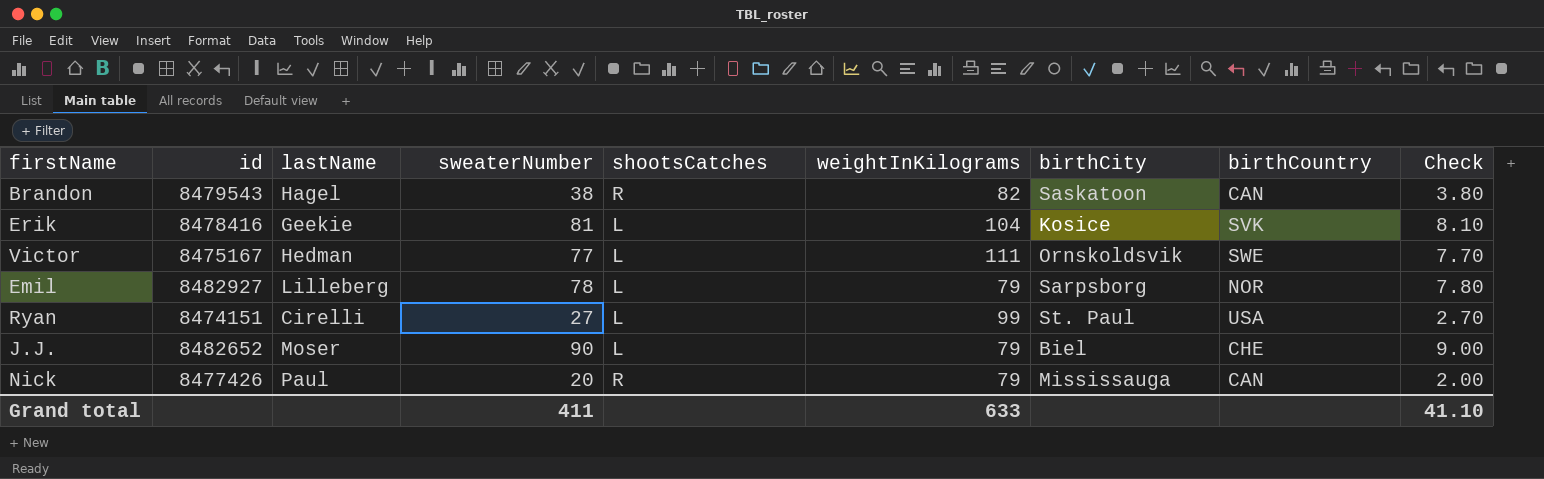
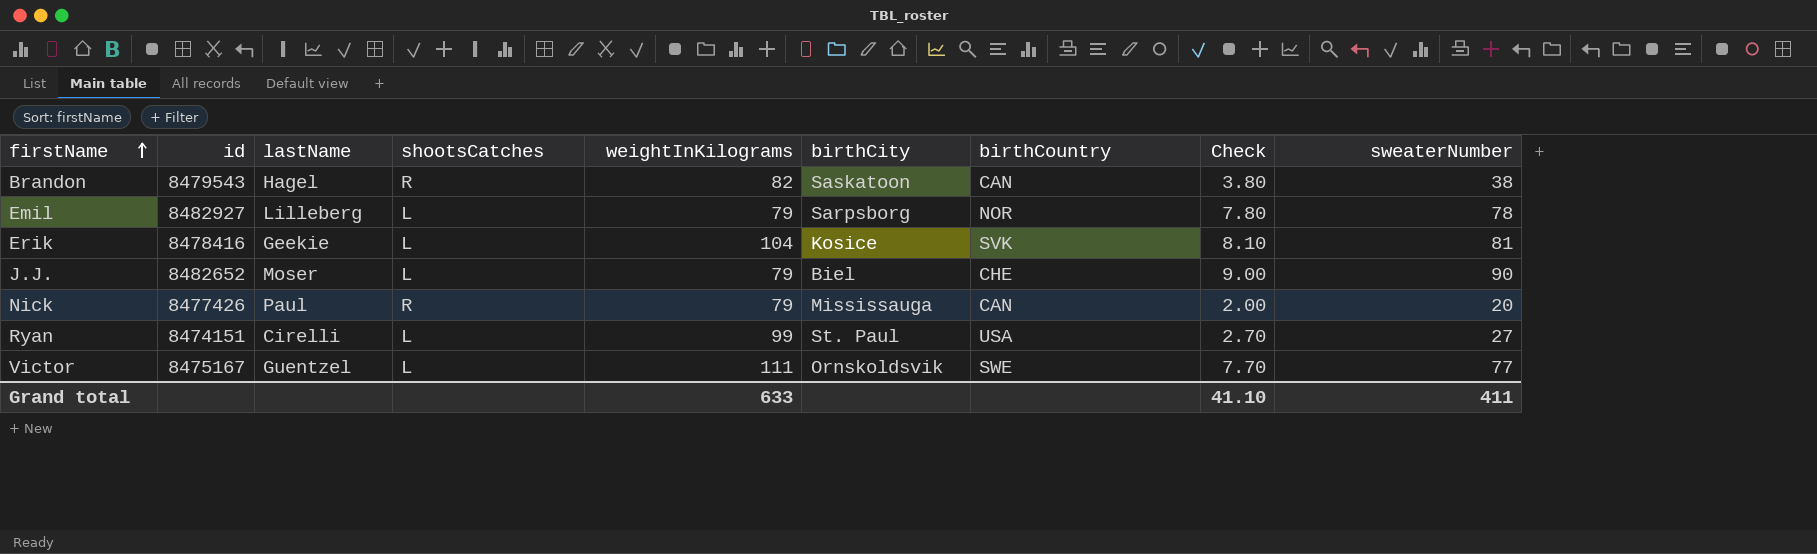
row order: none -> firstName ascending
column sweaterNumber | position: 4 -> 9
Victor | lastName: Hedman -> Guentzel

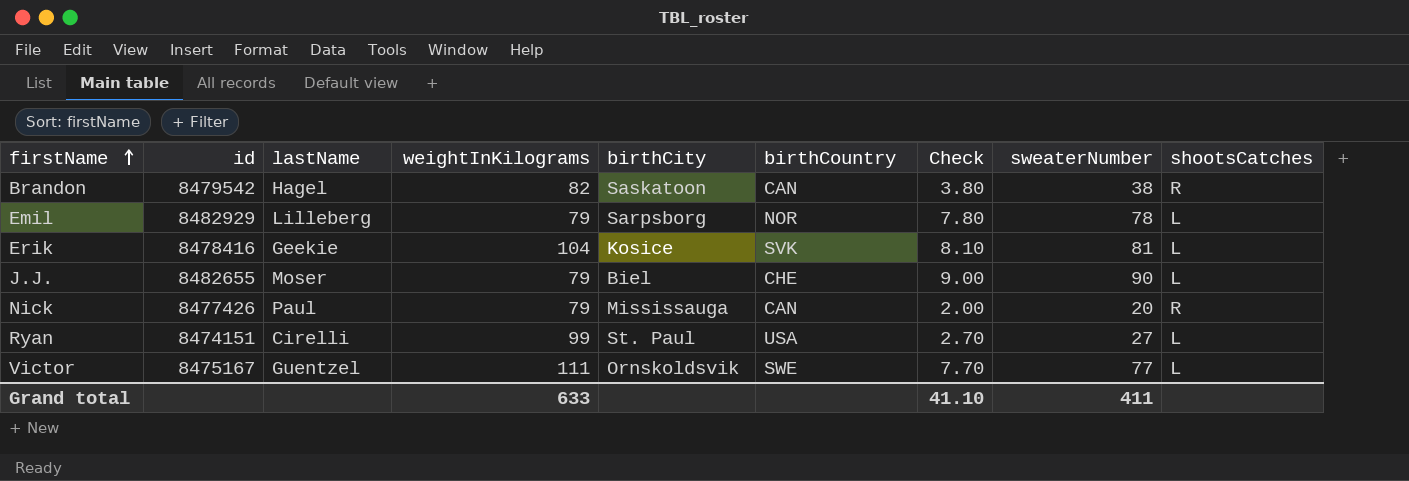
column shootsCatches | position: 4 -> 9
Brandon | id: 8479543 -> 8479542
Emil | id: 8482927 -> 8482929
J.J. | id: 8482652 -> 8482655

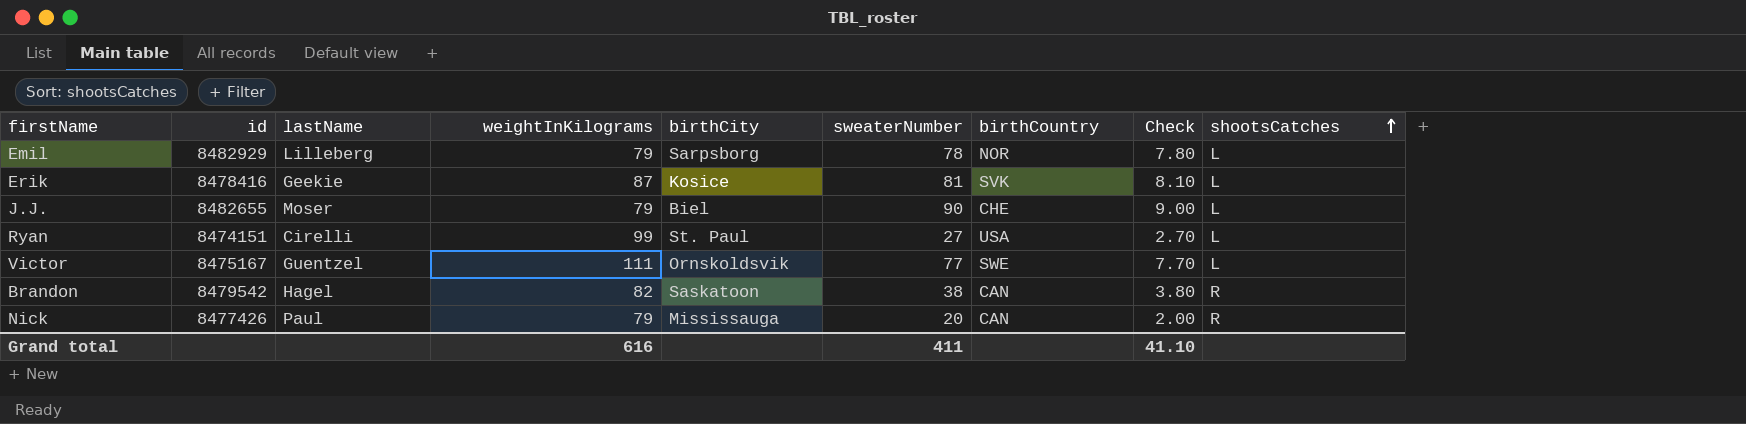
row order: firstName ascending -> shootsCatches ascending
column sweaterNumber | position: 8 -> 6
Erik | weightInKilograms: 104 -> 87
Grand total | weightInKilograms: 633 -> 616

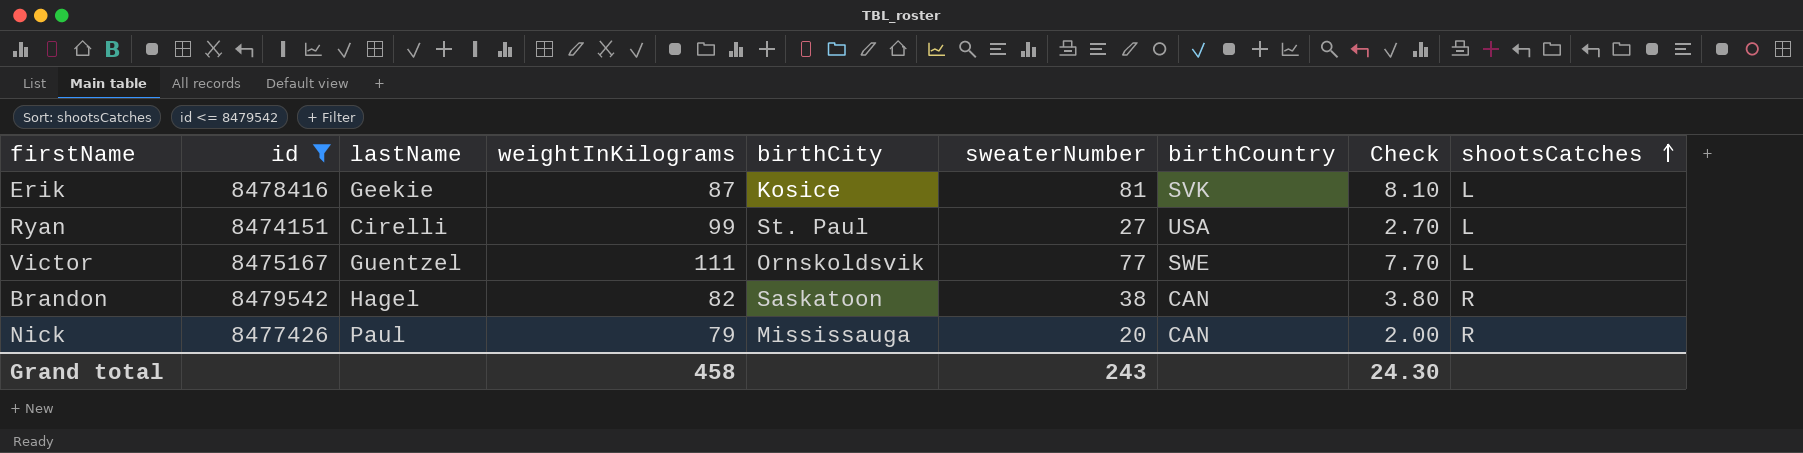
filter: none -> id <= 8479542
Grand total | weightInKilograms: 616 -> 458
Grand total | sweaterNumber: 411 -> 243
Grand total | Check: 41.10 -> 24.30

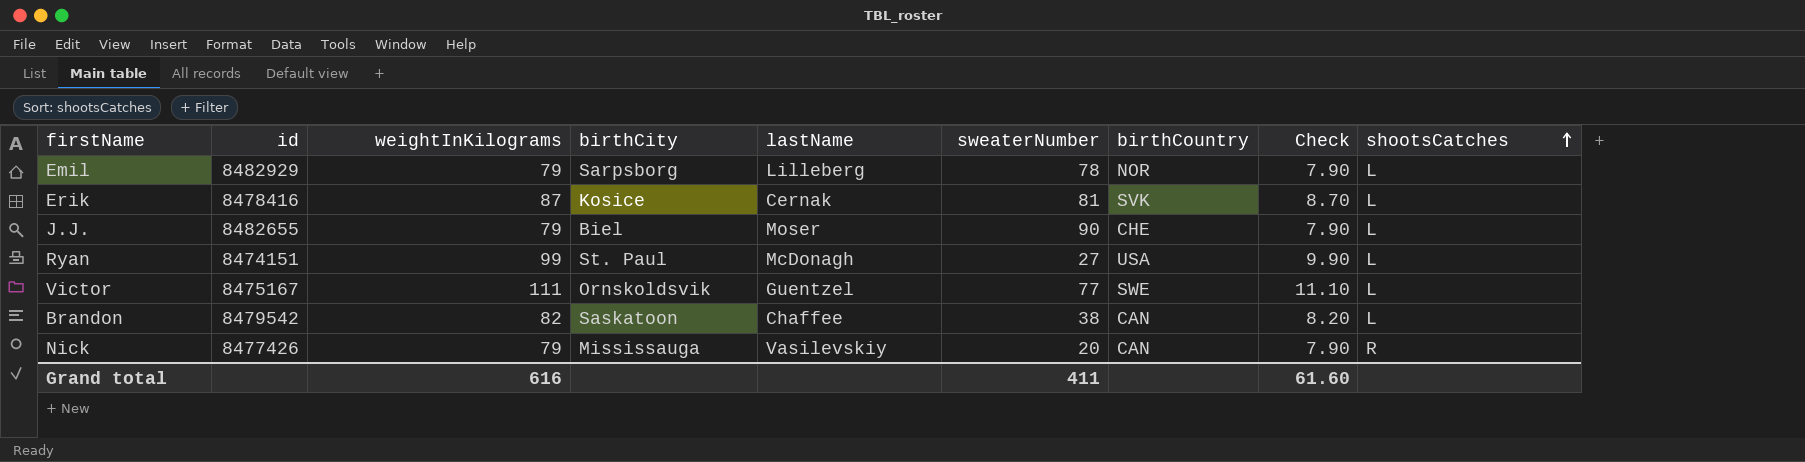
filter: id <= 8479542 -> none
column lastName | position: 3 -> 5
column Check | formula: [sweaterNumber] * 0.1 -> [weightInKilograms] * 0.1
Erik | lastName: Geekie -> Cernak
Ryan | lastName: Cirelli -> McDonagh
Brandon | lastName: Hagel -> Chaffee
Brandon | shootsCatches: R -> L
Nick | lastName: Paul -> Vasilevskiy
Grand total | weightInKilograms: 458 -> 616
Grand total | sweaterNumber: 243 -> 411
Grand total | Check: 24.30 -> 61.60

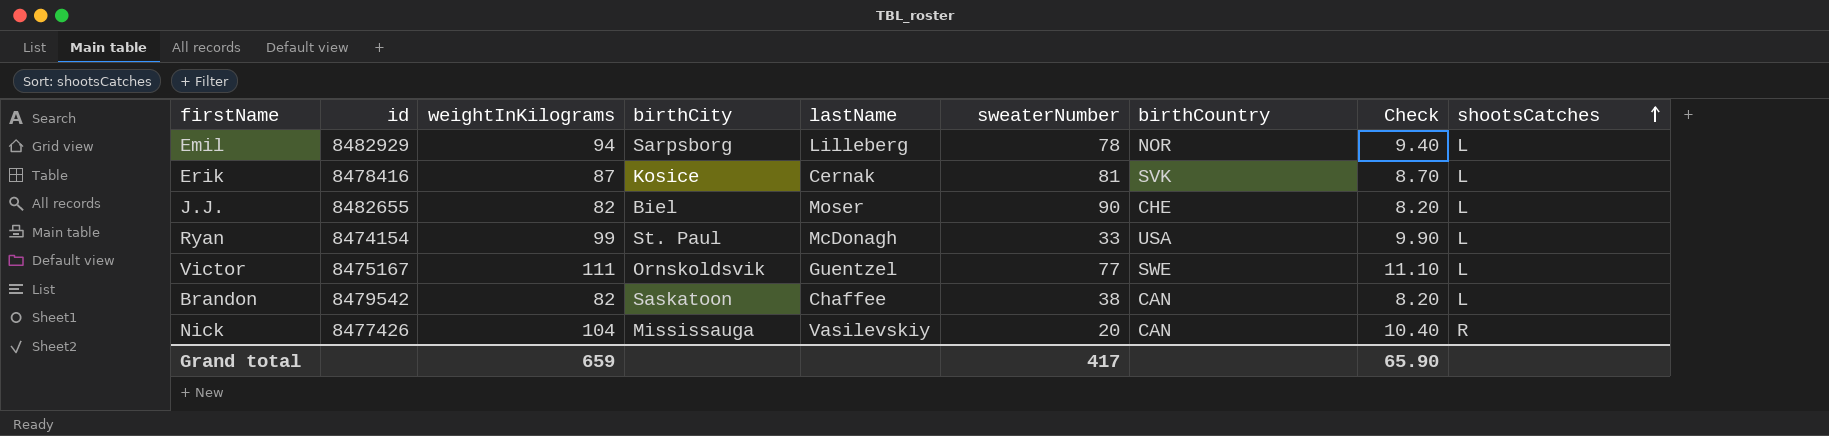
Emil | weightInKilograms: 79 -> 94
Emil | Check: 7.90 -> 9.40
J.J. | weightInKilograms: 79 -> 82
J.J. | Check: 7.90 -> 8.20
Ryan | id: 8474151 -> 8474154
Ryan | sweaterNumber: 27 -> 33
Nick | weightInKilograms: 79 -> 104
Nick | Check: 7.90 -> 10.40
Grand total | weightInKilograms: 616 -> 659
Grand total | sweaterNumber: 411 -> 417
Grand total | Check: 61.60 -> 65.90

